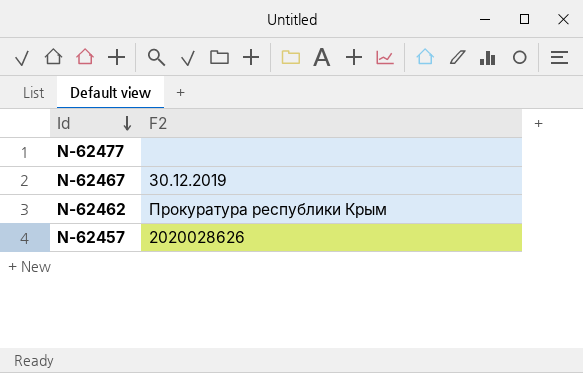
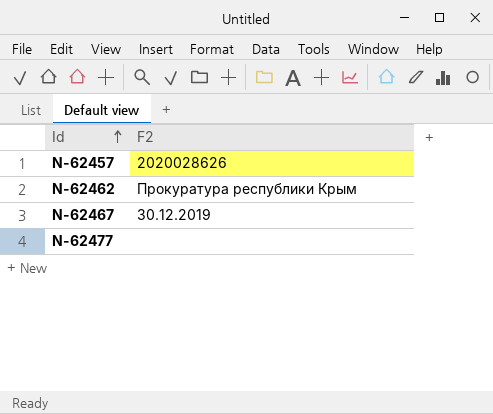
row order: Id descending -> Id ascending

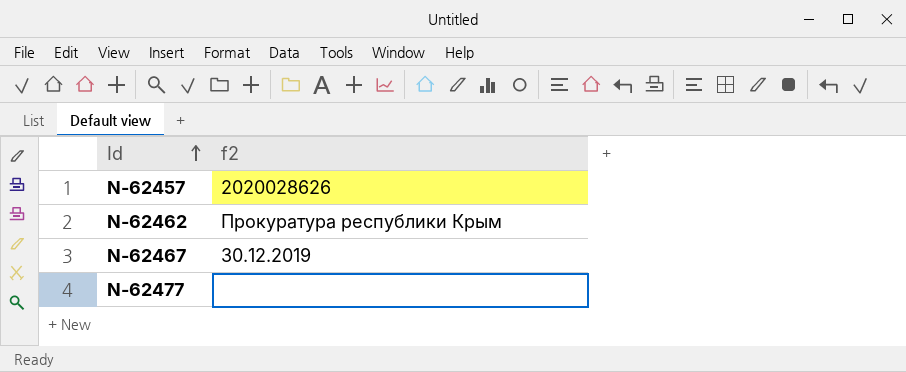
column name: F2 -> f2

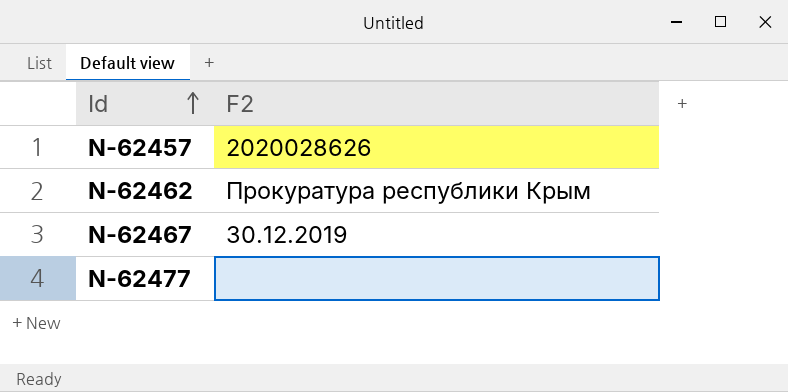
column name: f2 -> F2

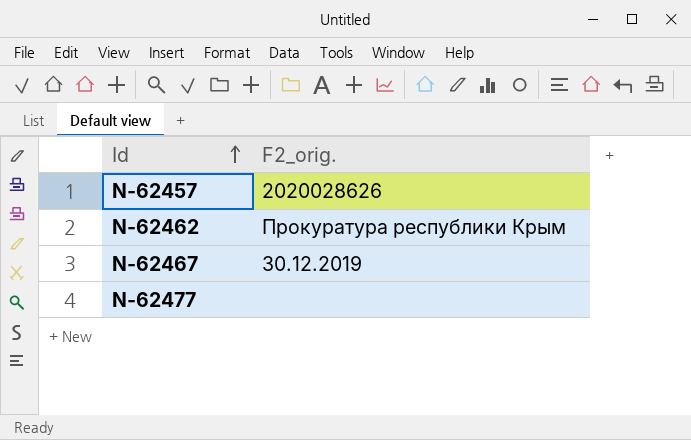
column name: F2 -> F2_orig.

